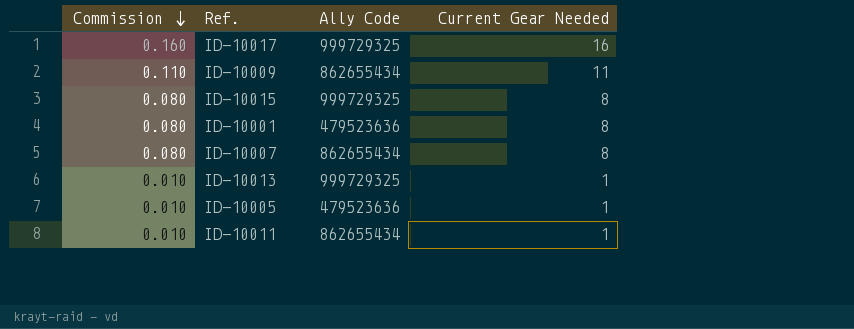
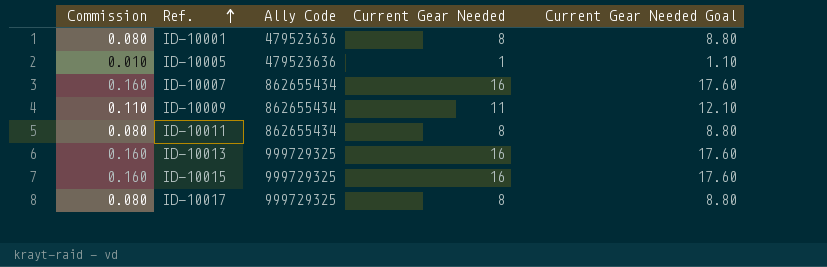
row order: Commission descending -> Ref. ascending
column Current Gear Needed Goal | formula: none -> [Current Gear Needed] * 1.1
ID-10007 | Commission: 0.080 -> 0.160
ID-10007 | Current Gear Needed: 8 -> 16
ID-10011 | Commission: 0.010 -> 0.080
ID-10011 | Current Gear Needed: 1 -> 8
ID-10013 | Commission: 0.010 -> 0.160
ID-10013 | Current Gear Needed: 1 -> 16
ID-10015 | Commission: 0.080 -> 0.160
ID-10015 | Current Gear Needed: 8 -> 16
ID-10017 | Commission: 0.160 -> 0.080
ID-10017 | Current Gear Needed: 16 -> 8

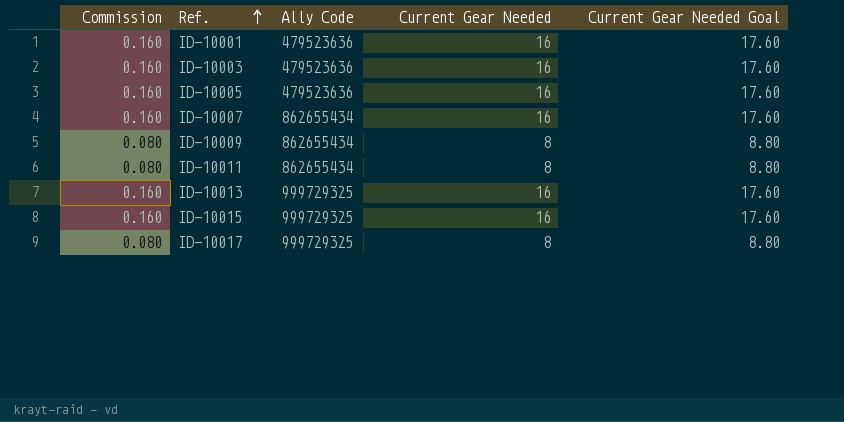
ID-10001 | Commission: 0.080 -> 0.160
ID-10001 | Current Gear Needed: 8 -> 16
ID-10001 | Current Gear Needed Goal: 8.80 -> 17.60
row ID-10003: none -> 0.160 | 479523636 | 16 | 17.60
ID-10005 | Commission: 0.010 -> 0.160
ID-10005 | Current Gear Needed: 1 -> 16
ID-10005 | Current Gear Needed Goal: 1.10 -> 17.60
ID-10009 | Commission: 0.110 -> 0.080
ID-10009 | Current Gear Needed: 11 -> 8
ID-10009 | Current Gear Needed Goal: 12.10 -> 8.80

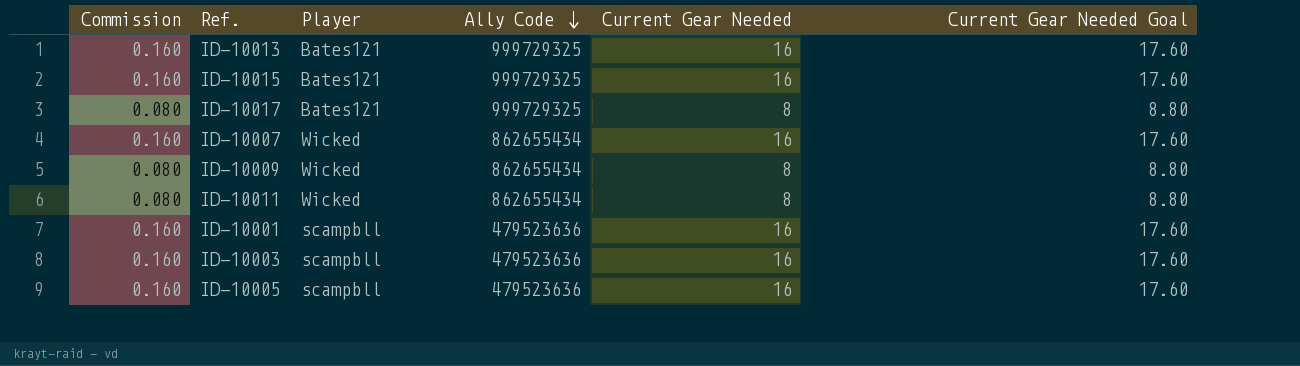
row order: Ref. ascending -> Ally Code descending
column Player | position: none -> 3

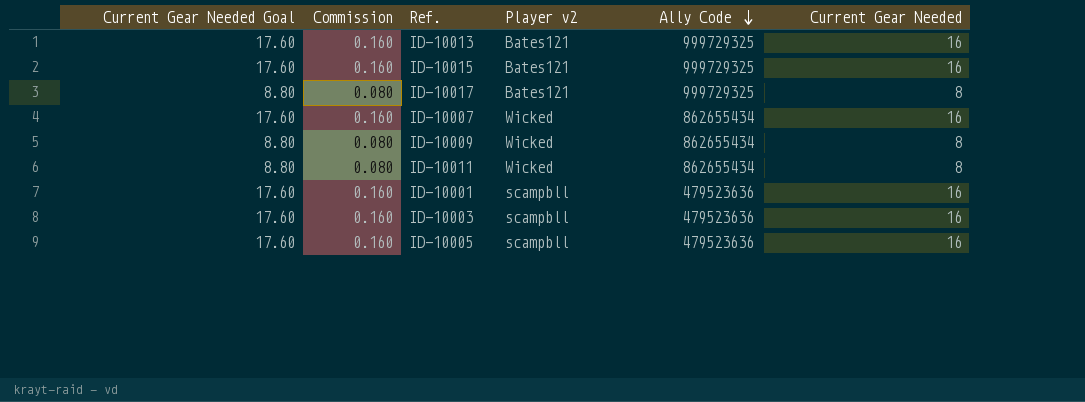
column Current Gear Needed Goal | position: 6 -> 1
column name: Player -> Player v2

